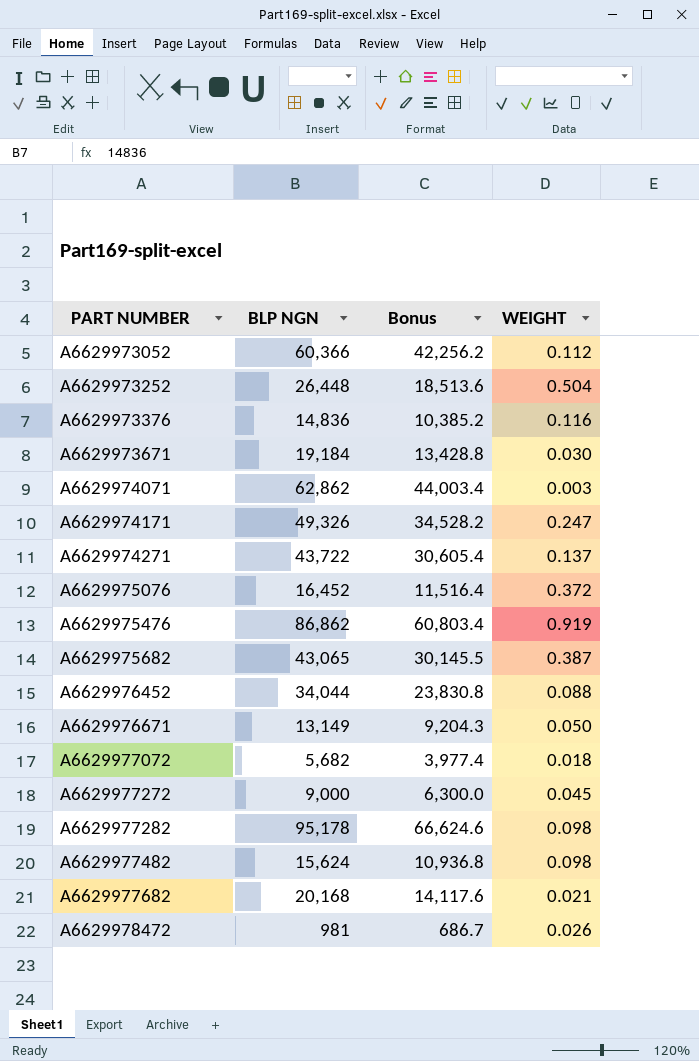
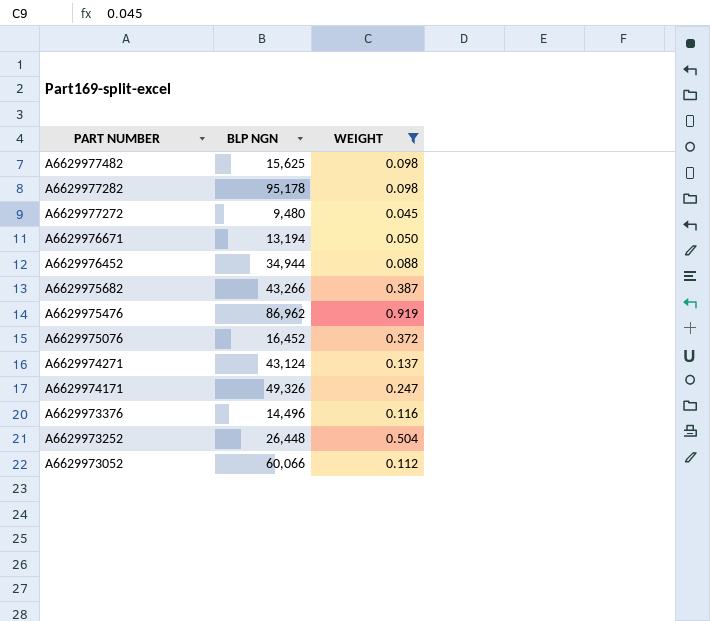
filter: none -> WEIGHT >= 0.045
row order: PART NUMBER ascending -> PART NUMBER descending
column Bonus | formula: [BLP NGN] * 0.7 -> none
A6629977482 | BLP NGN: 15,624 -> 15,625
A6629977272 | BLP NGN: 9,000 -> 9,480
A6629976671 | BLP NGN: 13,149 -> 13,194
A6629976452 | BLP NGN: 34,044 -> 34,944
A6629975682 | BLP NGN: 43,065 -> 43,266
A6629975476 | BLP NGN: 86,862 -> 86,962
A6629974271 | BLP NGN: 43,722 -> 43,124
A6629973376 | BLP NGN: 14,836 -> 14,496
A6629973052 | BLP NGN: 60,366 -> 60,066

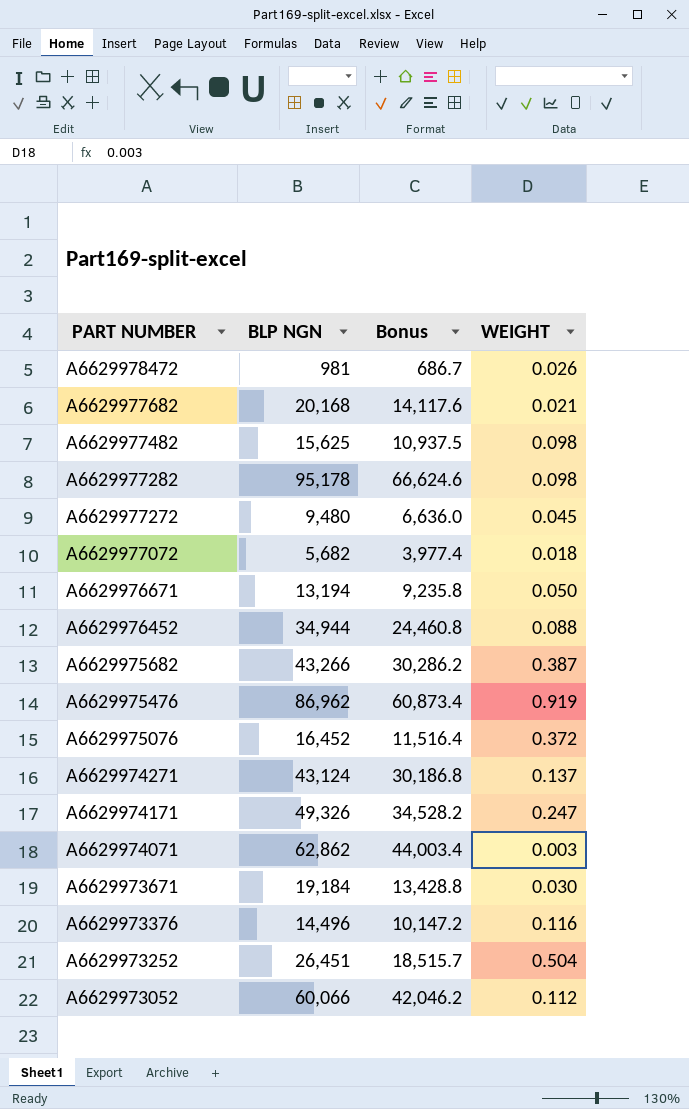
filter: WEIGHT >= 0.045 -> none
column Bonus | formula: none -> [BLP NGN] * 0.7
A6629973252 | BLP NGN: 26,448 -> 26,451

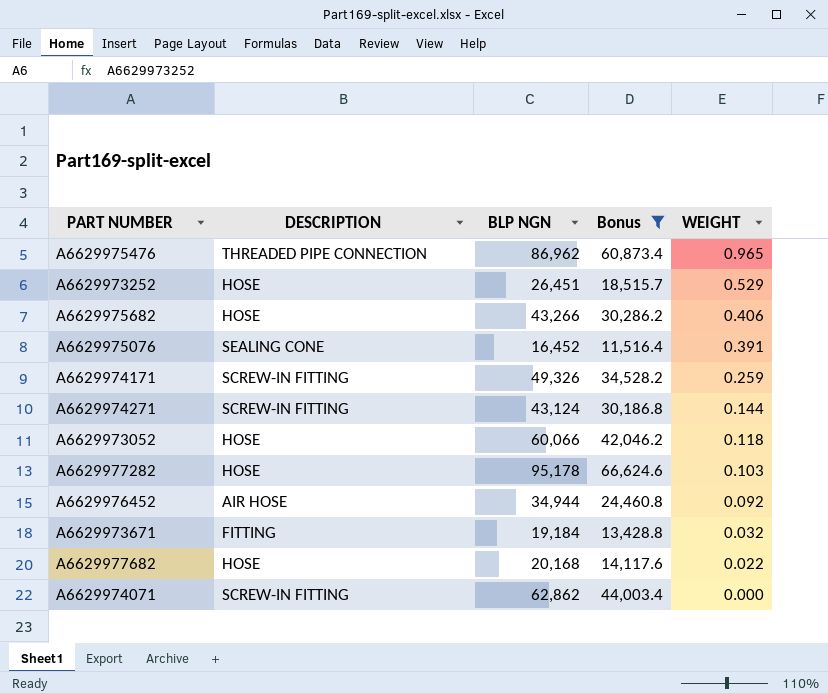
filter: none -> Bonus >= 11,516.4
row order: PART NUMBER descending -> WEIGHT descending
column DESCRIPTION | position: none -> 2
A6629975476 | WEIGHT: 0.919 -> 0.965
A6629973252 | WEIGHT: 0.504 -> 0.529
A6629975682 | WEIGHT: 0.387 -> 0.406
A6629975076 | WEIGHT: 0.372 -> 0.391
A6629974171 | WEIGHT: 0.247 -> 0.259
A6629974271 | WEIGHT: 0.137 -> 0.144
A6629973052 | WEIGHT: 0.112 -> 0.118
A6629977282 | WEIGHT: 0.098 -> 0.103
A6629976452 | WEIGHT: 0.088 -> 0.092
A6629973671 | WEIGHT: 0.030 -> 0.032
A6629977682 | WEIGHT: 0.021 -> 0.022
A6629974071 | WEIGHT: 0.003 -> 0.000

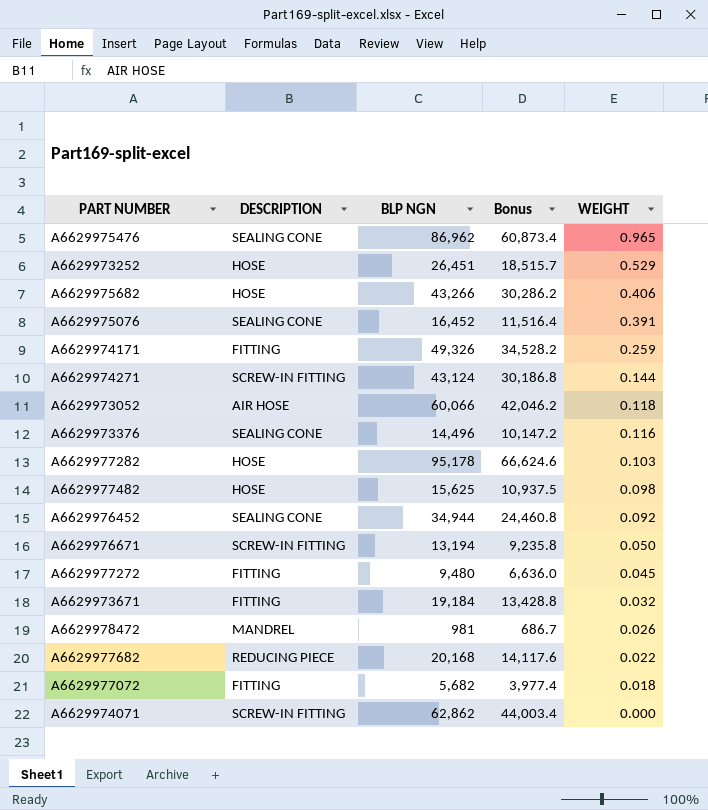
filter: Bonus >= 11,516.4 -> none
A6629975476 | DESCRIPTION: THREADED PIPE CONNECTION -> SEALING CONE
A6629974171 | DESCRIPTION: SCREW-IN FITTING -> FITTING
A6629973052 | DESCRIPTION: HOSE -> AIR HOSE
A6629976452 | DESCRIPTION: AIR HOSE -> SEALING CONE
A6629977682 | DESCRIPTION: HOSE -> REDUCING PIECE

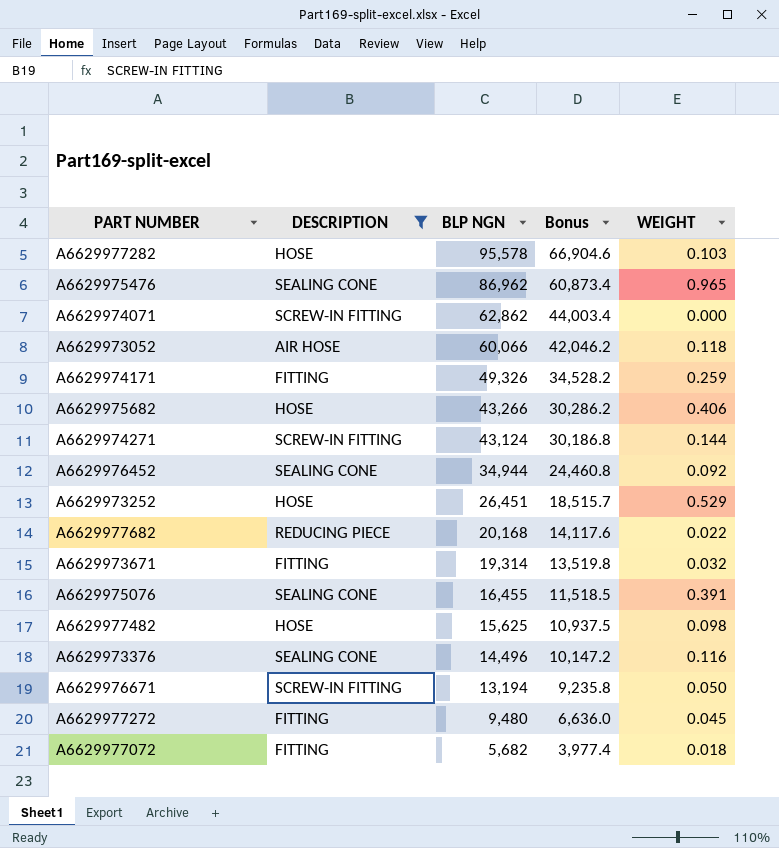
filter: none -> DESCRIPTION != MANDREL
row order: WEIGHT descending -> BLP NGN descending
A6629977282 | BLP NGN: 95,178 -> 95,578
A6629977282 | Bonus: 66,624.6 -> 66,904.6
A6629973671 | BLP NGN: 19,184 -> 19,314
A6629973671 | Bonus: 13,428.8 -> 13,519.8
A6629975076 | BLP NGN: 16,452 -> 16,455
A6629975076 | Bonus: 11,516.4 -> 11,518.5

